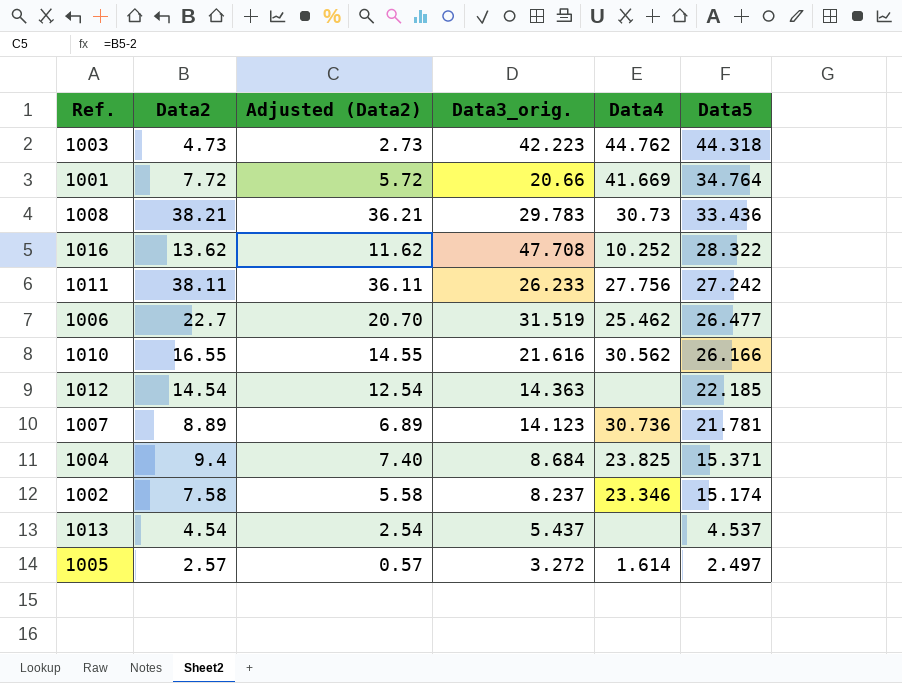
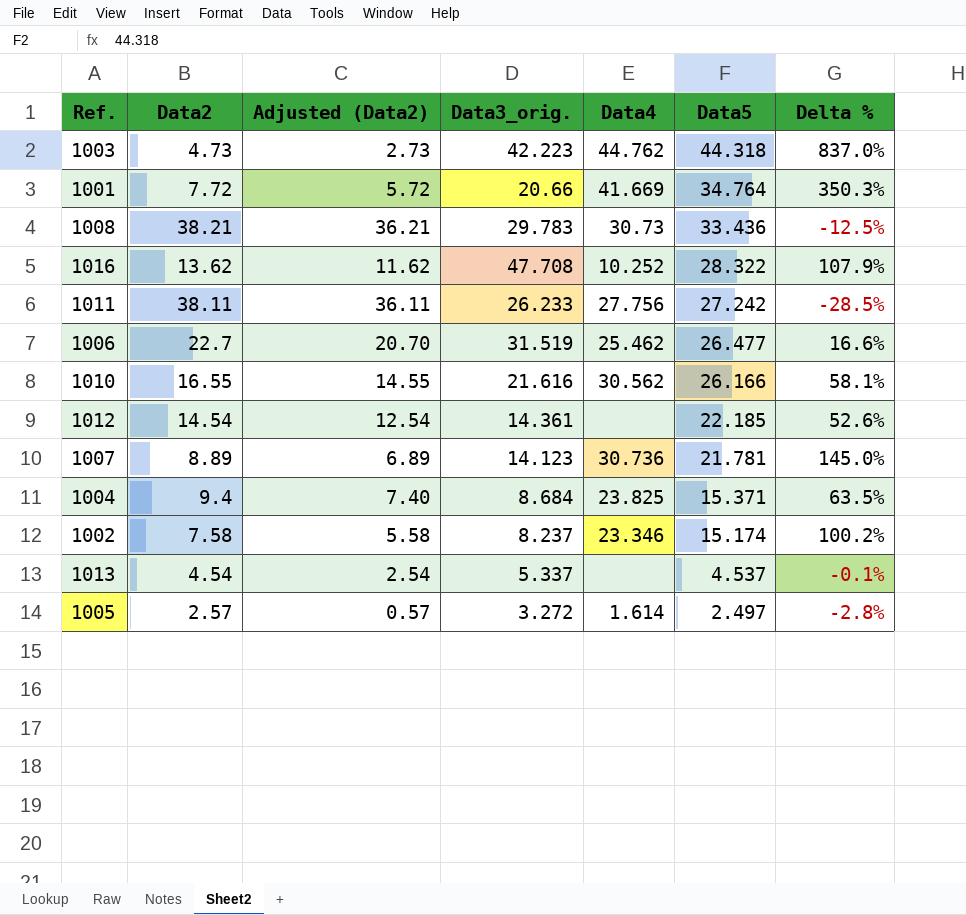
column Delta % | formula: none -> ([Data5] - [Data2]) / [Data2]
1012 | Data3_orig.: 14.363 -> 14.361
1013 | Data3_orig.: 5.437 -> 5.337

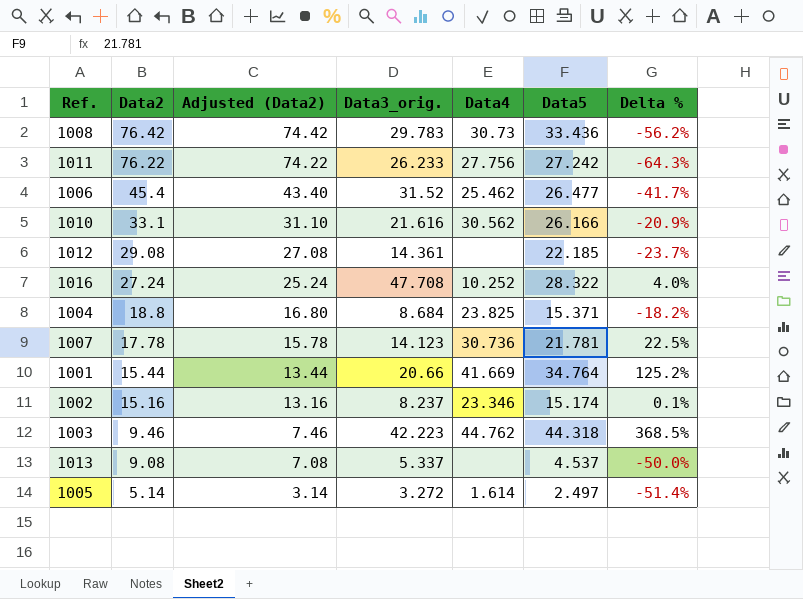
row order: Data5 descending -> Data2 descending
1008 | Data2: 38.21 -> 76.42
1008 | Adjusted (Data2): 36.21 -> 74.42
1008 | Delta %: -12.5% -> -56.2%
1011 | Data2: 38.11 -> 76.22
1011 | Adjusted (Data2): 36.11 -> 74.22
1011 | Delta %: -28.5% -> -64.3%
1006 | Data2: 22.7 -> 45.4
1006 | Adjusted (Data2): 20.70 -> 43.40
1006 | Data3_orig.: 31.519 -> 31.52
1006 | Delta %: 16.6% -> -41.7%
1010 | Data2: 16.55 -> 33.1
1010 | Adjusted (Data2): 14.55 -> 31.10
1010 | Delta %: 58.1% -> -20.9%
1012 | Data2: 14.54 -> 29.08
1012 | Adjusted (Data2): 12.54 -> 27.08
1012 | Delta %: 52.6% -> -23.7%
1016 | Data2: 13.62 -> 27.24
1016 | Adjusted (Data2): 11.62 -> 25.24
1016 | Delta %: 107.9% -> 4.0%
1004 | Data2: 9.4 -> 18.8
1004 | Adjusted (Data2): 7.40 -> 16.80
1004 | Delta %: 63.5% -> -18.2%
1007 | Data2: 8.89 -> 17.78
1007 | Adjusted (Data2): 6.89 -> 15.78
1007 | Delta %: 145.0% -> 22.5%
1001 | Data2: 7.72 -> 15.44
1001 | Adjusted (Data2): 5.72 -> 13.44
1001 | Delta %: 350.3% -> 125.2%
1002 | Data2: 7.58 -> 15.16
1002 | Adjusted (Data2): 5.58 -> 13.16
1002 | Delta %: 100.2% -> 0.1%
1003 | Data2: 4.73 -> 9.46
1003 | Adjusted (Data2): 2.73 -> 7.46
1003 | Delta %: 837.0% -> 368.5%
1013 | Data2: 4.54 -> 9.08
1013 | Adjusted (Data2): 2.54 -> 7.08
1013 | Delta %: -0.1% -> -50.0%
1005 | Data2: 2.57 -> 5.14
1005 | Adjusted (Data2): 0.57 -> 3.14
1005 | Delta %: -2.8% -> -51.4%

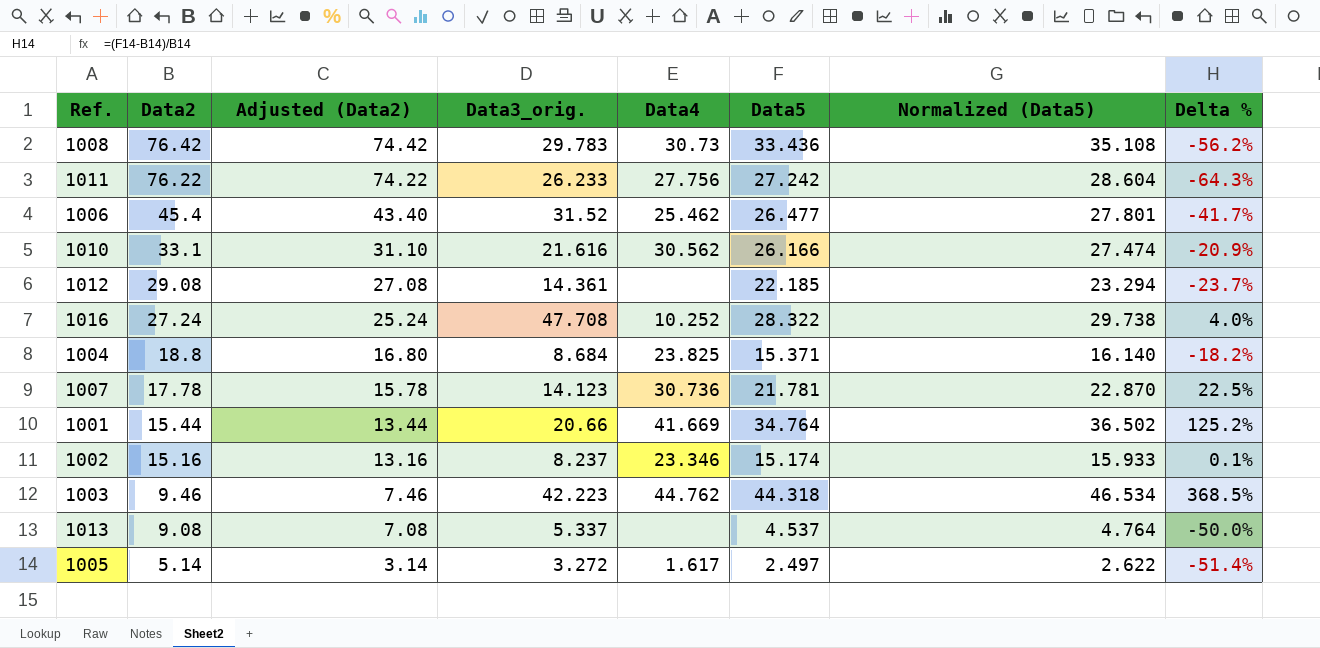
column Normalized (Data5) | formula: none -> [Data5] * 1.05
1005 | Data4: 1.614 -> 1.617

